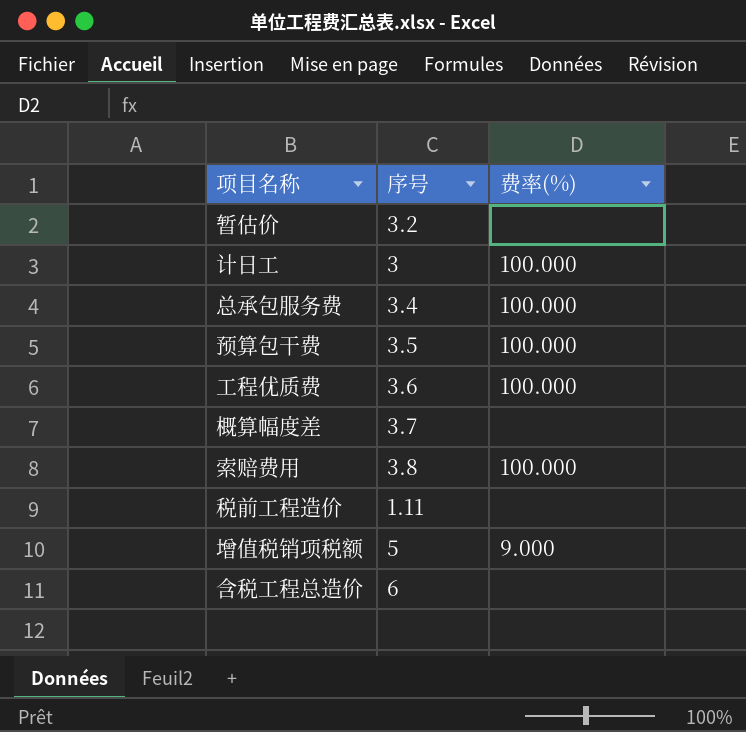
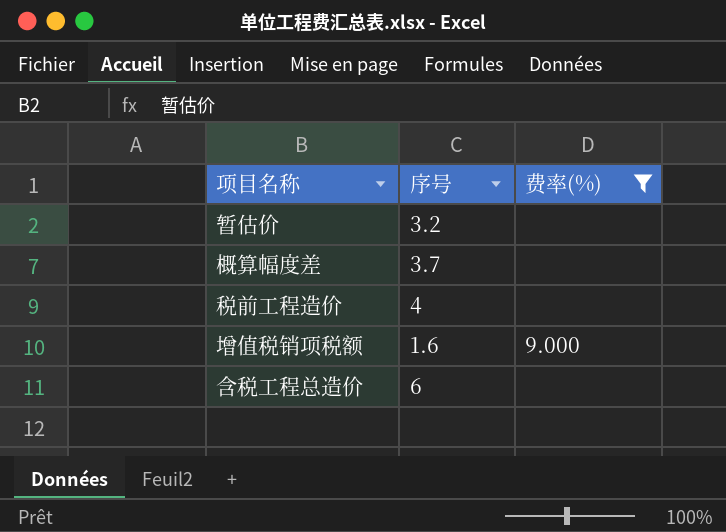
filter: none -> 费率(%) != 100.000
税前工程造价 | 序号: 1.11 -> 4
增值税销项税额 | 序号: 5 -> 1.6

